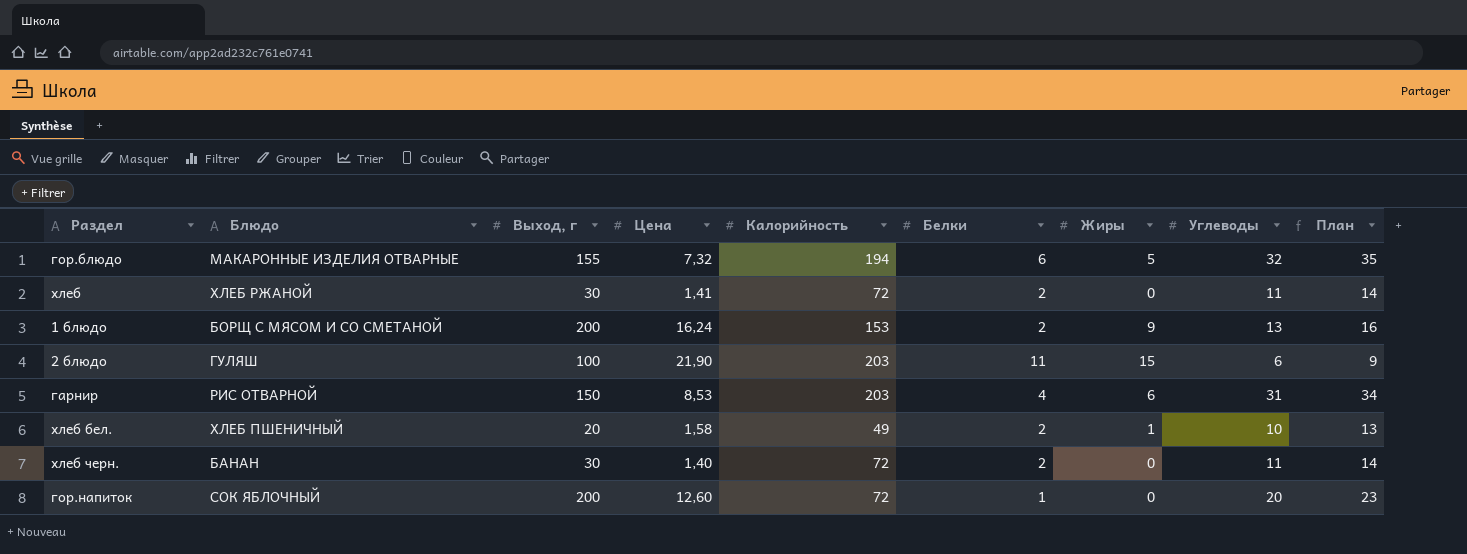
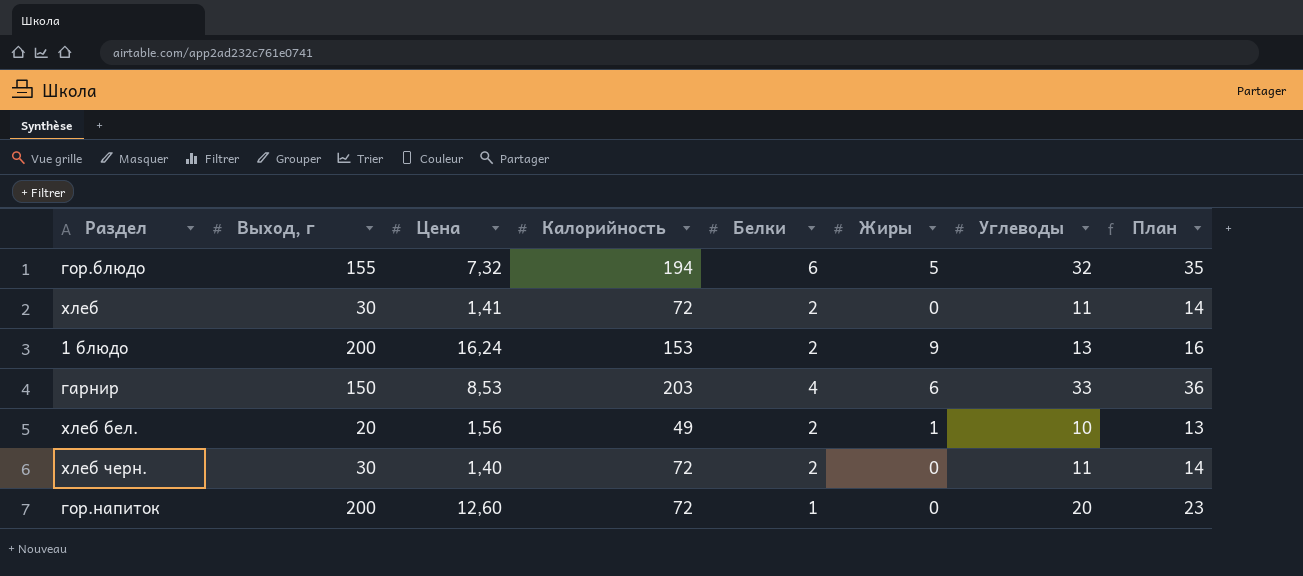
column Блюдо | position: 2 -> none
row 2 блюдо: ГУЛЯШ | 100 | 21,90 | 203 | 11 | 15 | 6 | 9 -> none
гарнир | Углеводы: 31 -> 33
гарнир | План: 34 -> 36
хлеб бел. | Цена: 1,58 -> 1,56

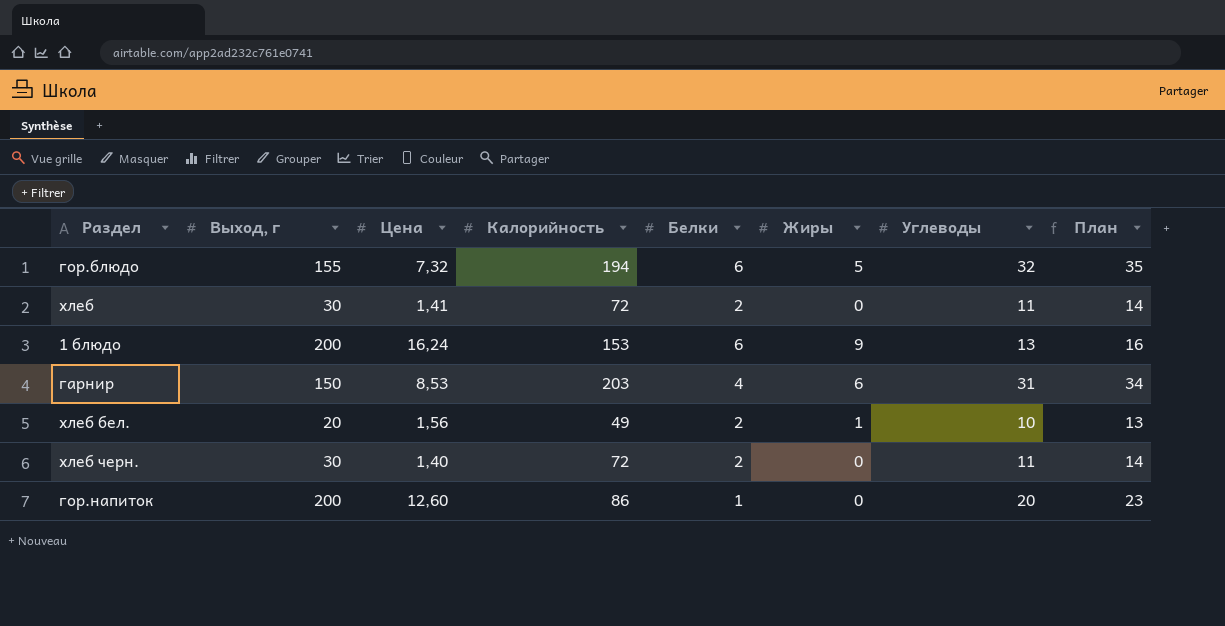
1 блюдо | Белки: 2 -> 6
гарнир | Углеводы: 33 -> 31
гарнир | План: 36 -> 34
гор.напиток | Калорийность: 72 -> 86

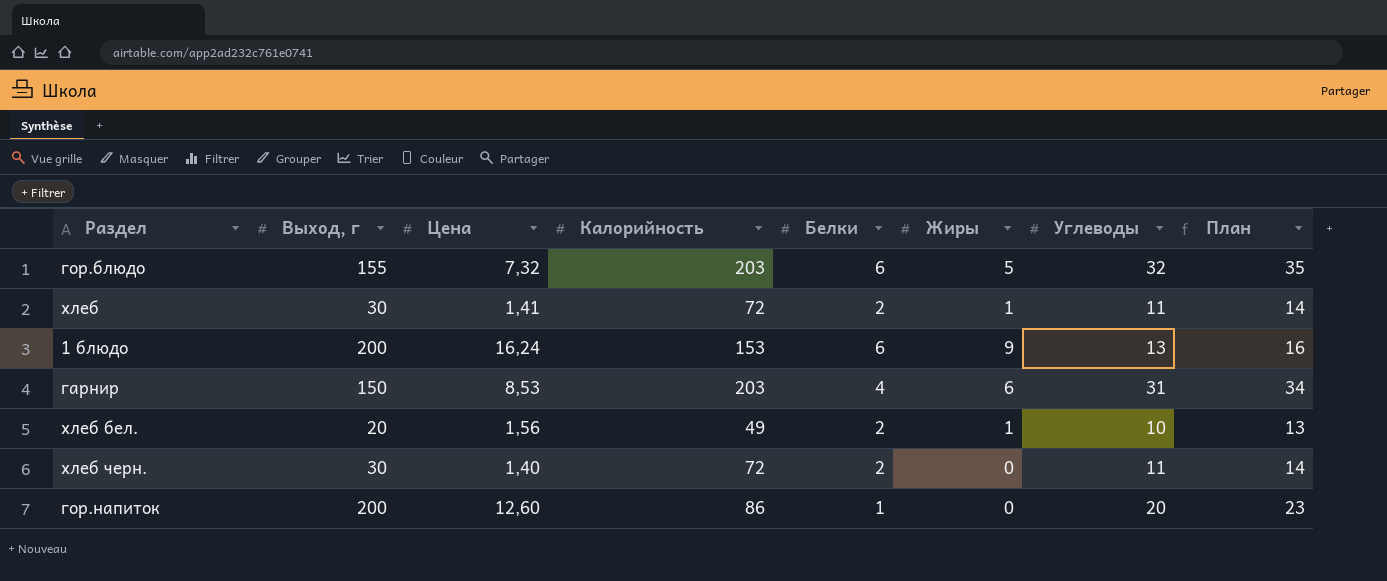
гор.блюдо | Калорийность: 194 -> 203
хлеб | Жиры: 0 -> 1

